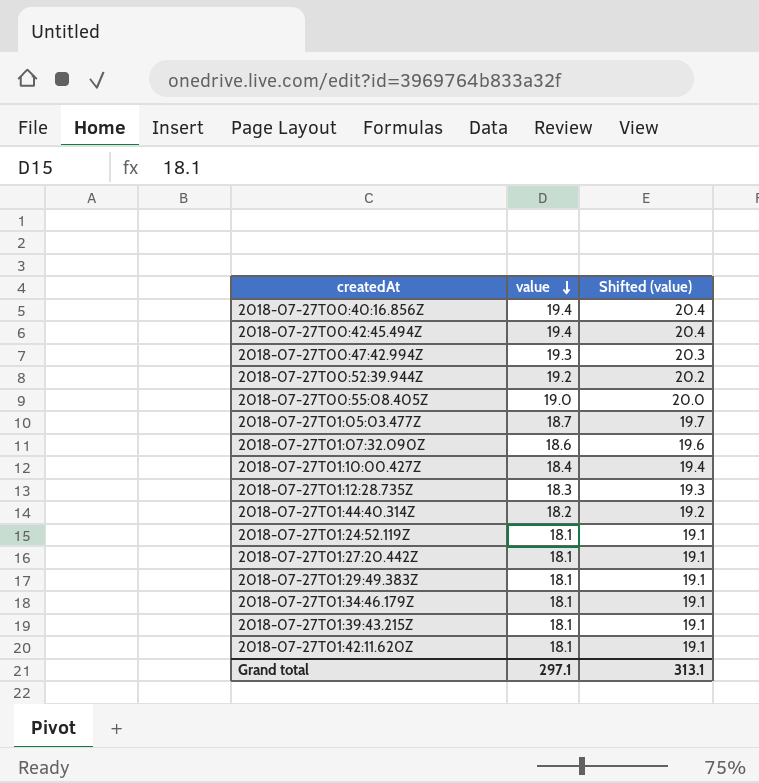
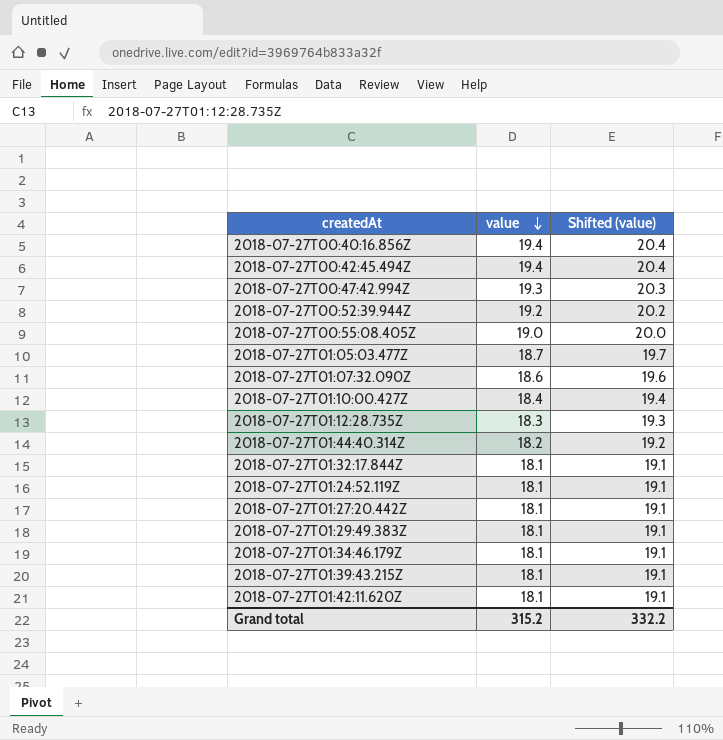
row 2018-07-27T01:32:17.844Z: none -> 18.1 | 19.1
Grand total | value: 297.1 -> 315.2
Grand total | Shifted (value): 313.1 -> 332.2

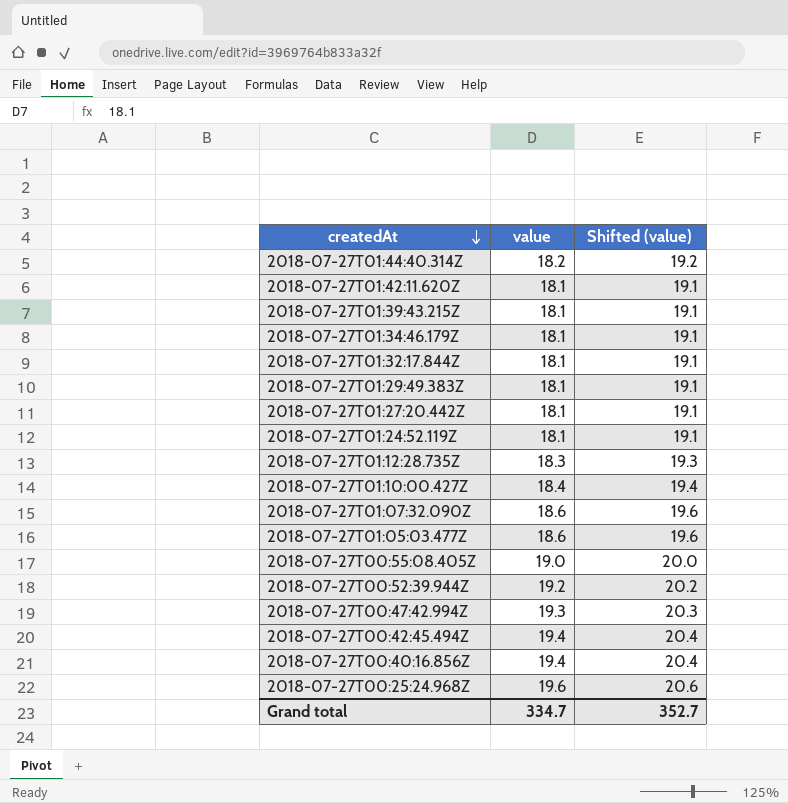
row order: value descending -> createdAt descending
2018-07-27T01:05:03.477Z | value: 18.7 -> 18.6
2018-07-27T01:05:03.477Z | Shifted (value): 19.7 -> 19.6
row 2018-07-27T00:25:24.968Z: none -> 19.6 | 20.6
Grand total | value: 315.2 -> 334.7
Grand total | Shifted (value): 332.2 -> 352.7

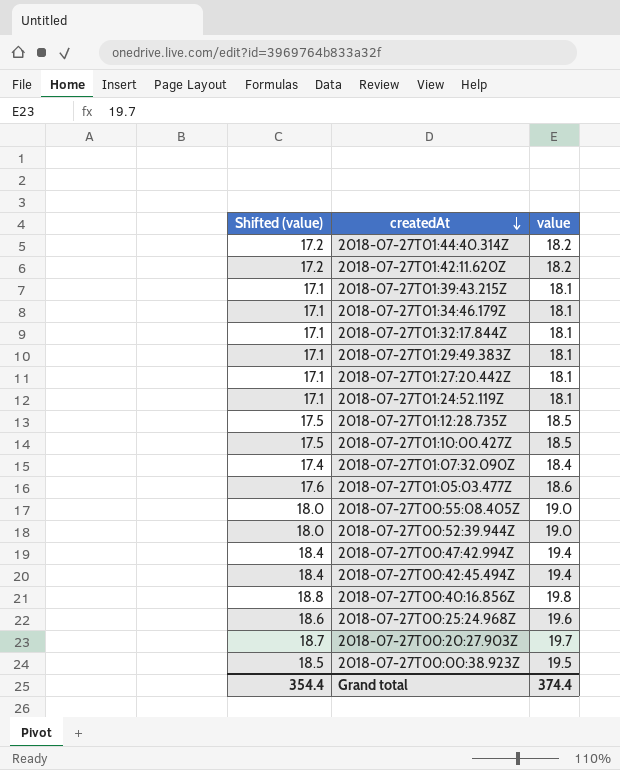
column Shifted (value) | formula: [value] + 1 -> [value] - 1
column Shifted (value) | position: 3 -> 1
2018-07-27T01:42:11.620Z | value: 18.1 -> 18.2
2018-07-27T01:12:28.735Z | value: 18.3 -> 18.5
2018-07-27T01:10:00.427Z | value: 18.4 -> 18.5
2018-07-27T01:07:32.090Z | value: 18.6 -> 18.4
2018-07-27T00:52:39.944Z | value: 19.2 -> 19.0
2018-07-27T00:47:42.994Z | value: 19.3 -> 19.4
2018-07-27T00:40:16.856Z | value: 19.4 -> 19.8
row 2018-07-27T00:20:27.903Z: none -> 18.7 | 19.7
row 2018-07-27T00:00:38.923Z: none -> 18.5 | 19.5
Grand total | Shifted (value): 352.7 -> 354.4
Grand total | value: 334.7 -> 374.4

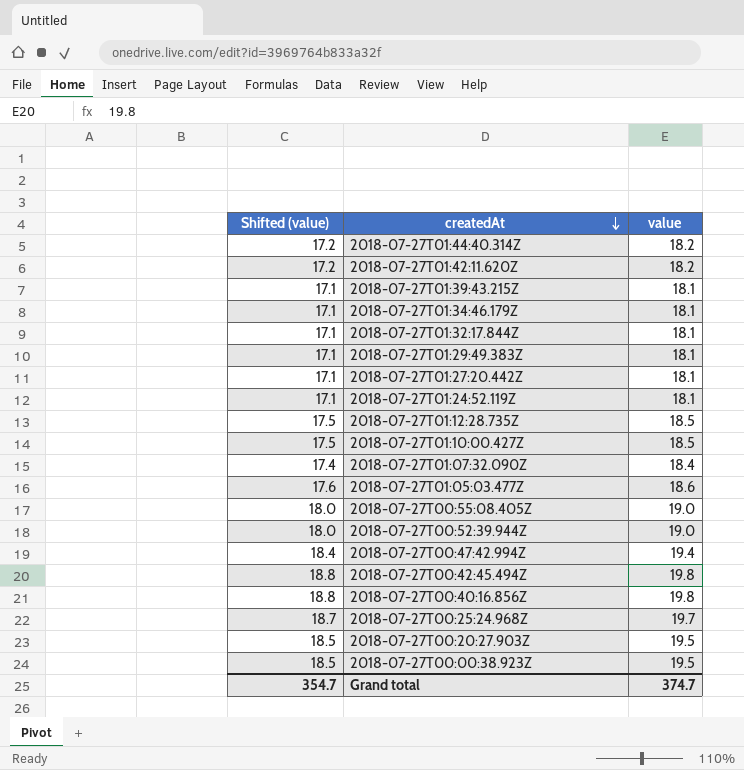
2018-07-27T00:42:45.494Z | Shifted (value): 18.4 -> 18.8
2018-07-27T00:42:45.494Z | value: 19.4 -> 19.8
2018-07-27T00:25:24.968Z | Shifted (value): 18.6 -> 18.7
2018-07-27T00:25:24.968Z | value: 19.6 -> 19.7
2018-07-27T00:20:27.903Z | Shifted (value): 18.7 -> 18.5
2018-07-27T00:20:27.903Z | value: 19.7 -> 19.5
Grand total | Shifted (value): 354.4 -> 354.7
Grand total | value: 374.4 -> 374.7

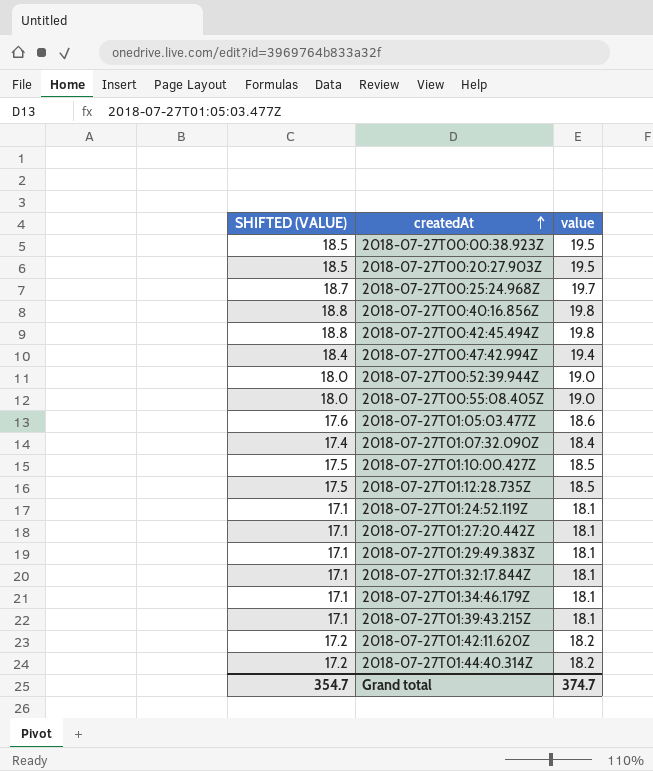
row order: createdAt descending -> createdAt ascending
column name: Shifted (value) -> SHIFTED (VALUE)

